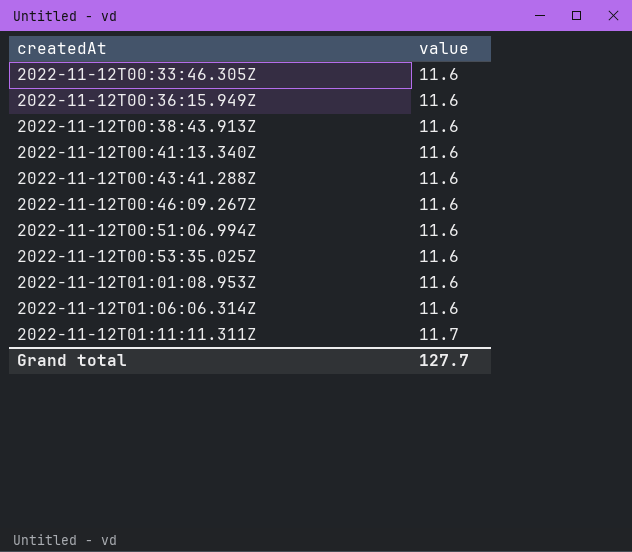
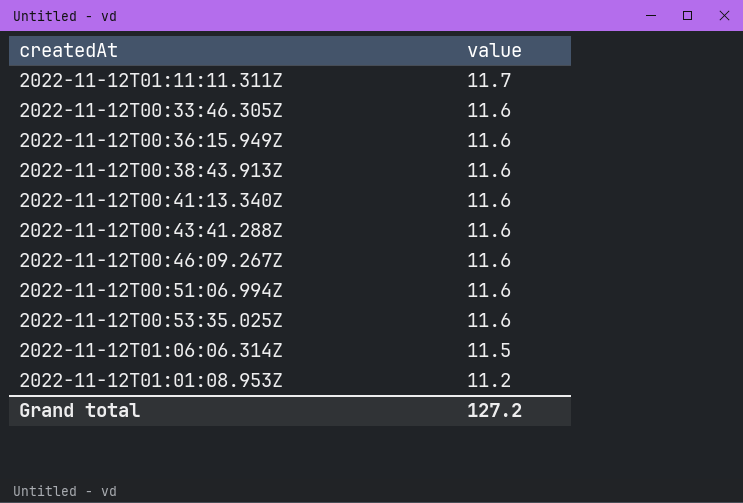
row order: createdAt ascending -> value descending
2022-11-12T01:06:06.314Z | value: 11.6 -> 11.5
2022-11-12T01:01:08.953Z | value: 11.6 -> 11.2
Grand total | value: 127.7 -> 127.2

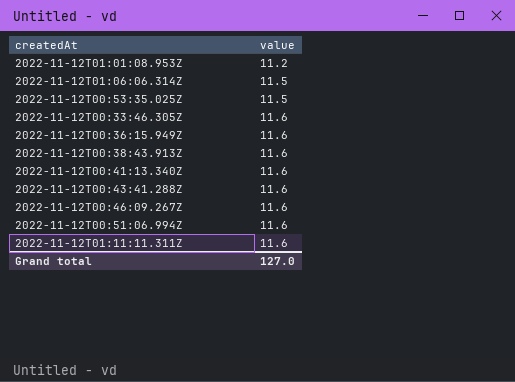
row order: value descending -> value ascending
2022-11-12T00:53:35.025Z | value: 11.6 -> 11.5
2022-11-12T01:11:11.311Z | value: 11.7 -> 11.6
Grand total | value: 127.2 -> 127.0

